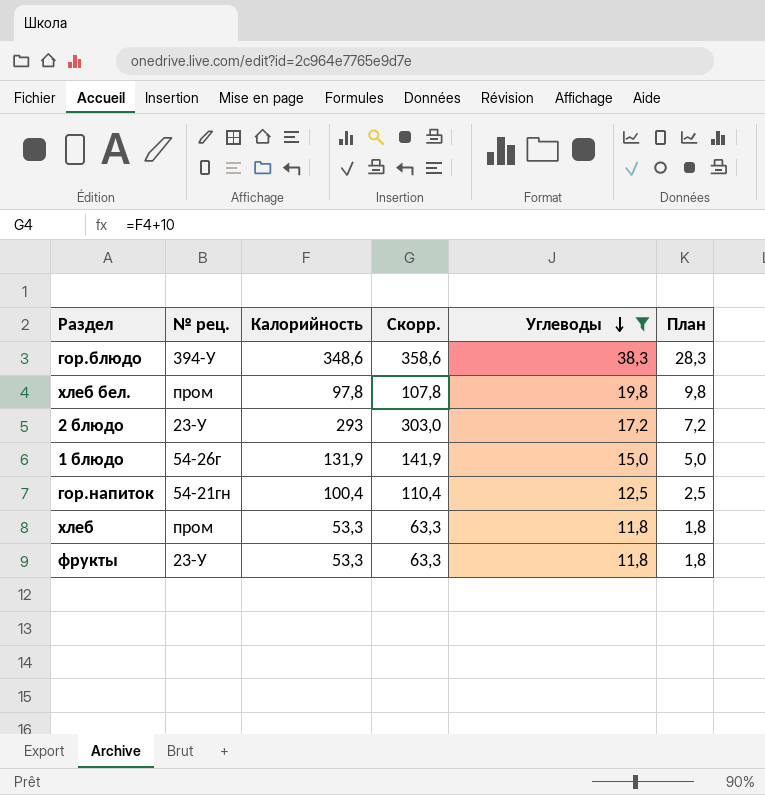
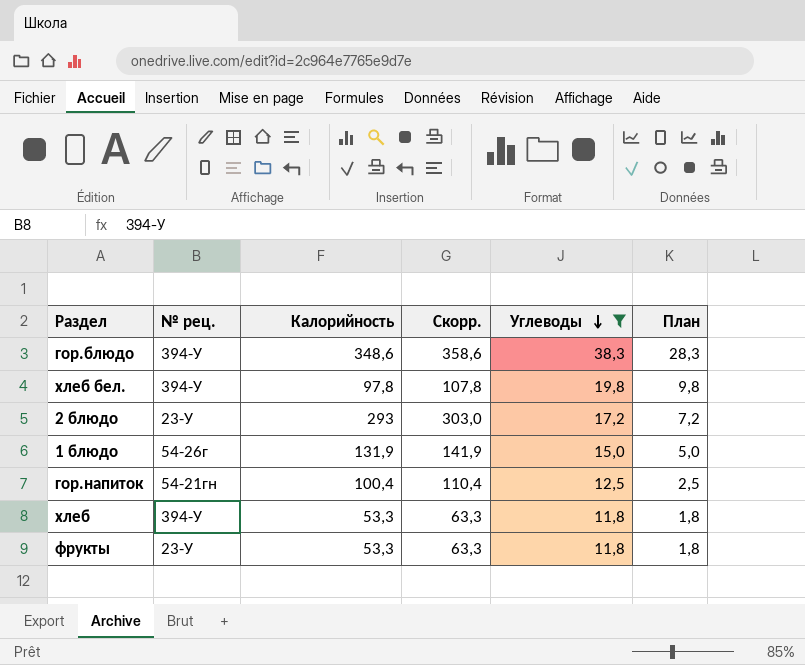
хлеб бел. | № рец.: пром -> 394-У
хлеб | № рец.: пром -> 394-У

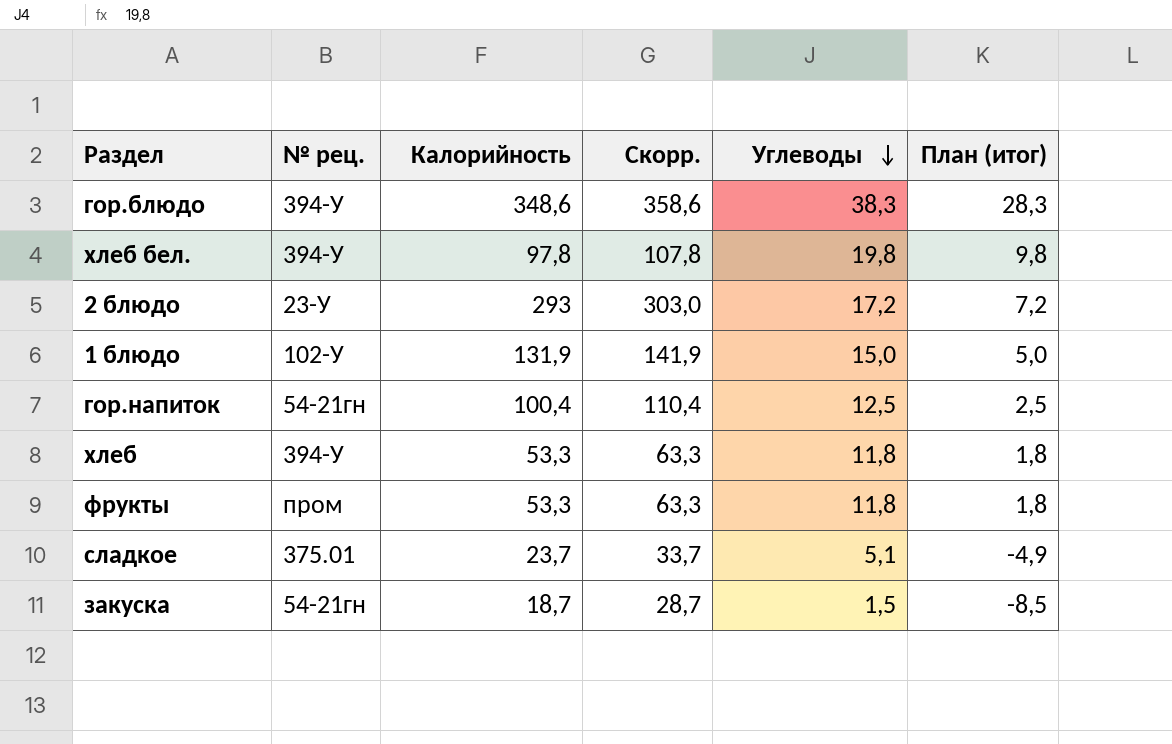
filter: Углеводы >= 11,8 -> none
column name: План -> План (итог)
1 блюдо | № рец.: 54-26г -> 102-У
фрукты | № рец.: 23-У -> пром

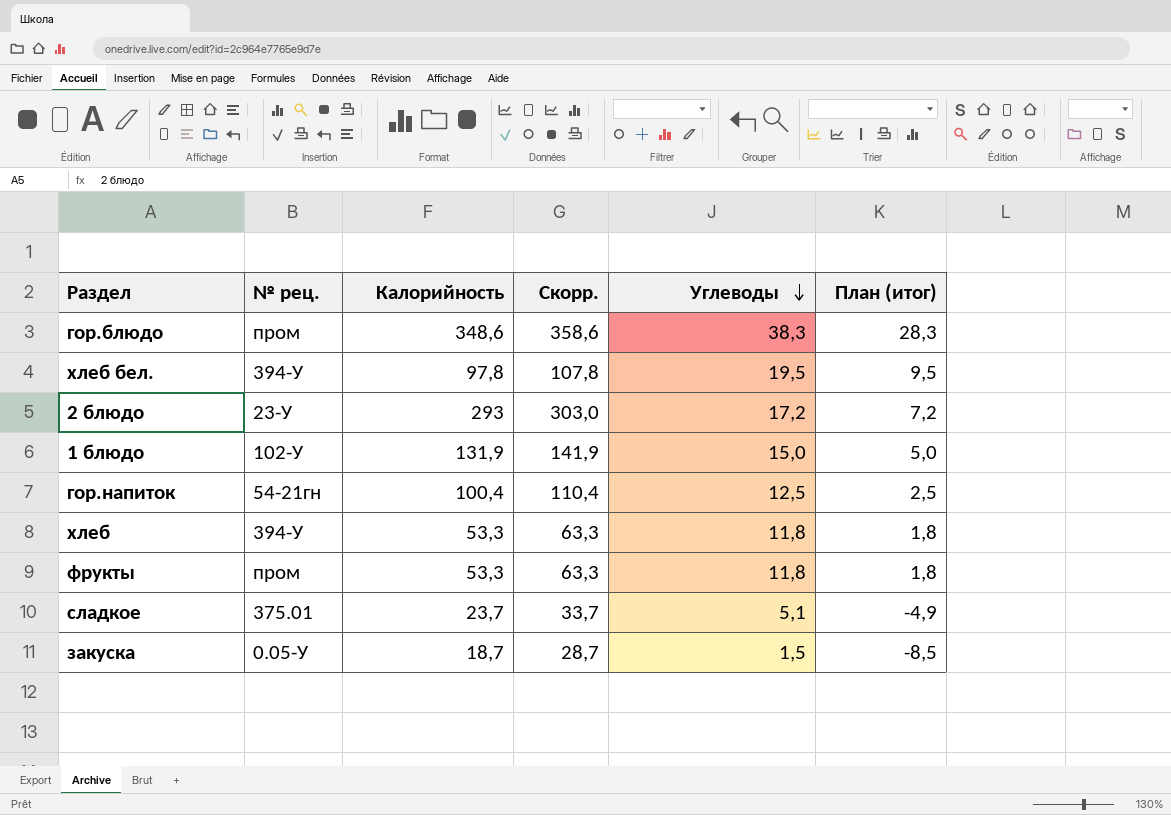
гор.блюдо | № рец.: 394-У -> пром
хлеб бел. | Углеводы: 19,8 -> 19,5
хлеб бел. | План (итог): 9,8 -> 9,5
закуска | № рец.: 54-21гн -> 0.05-У

